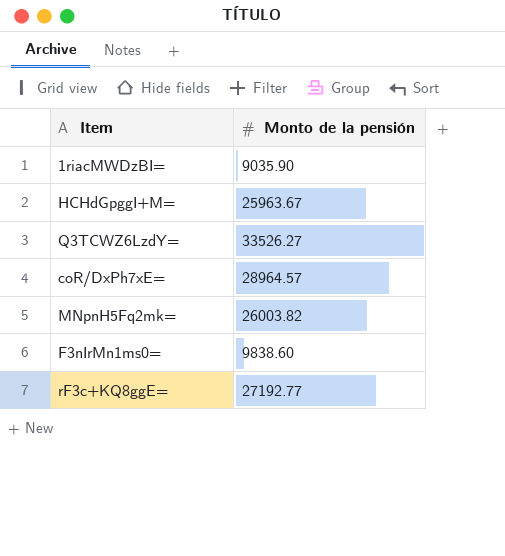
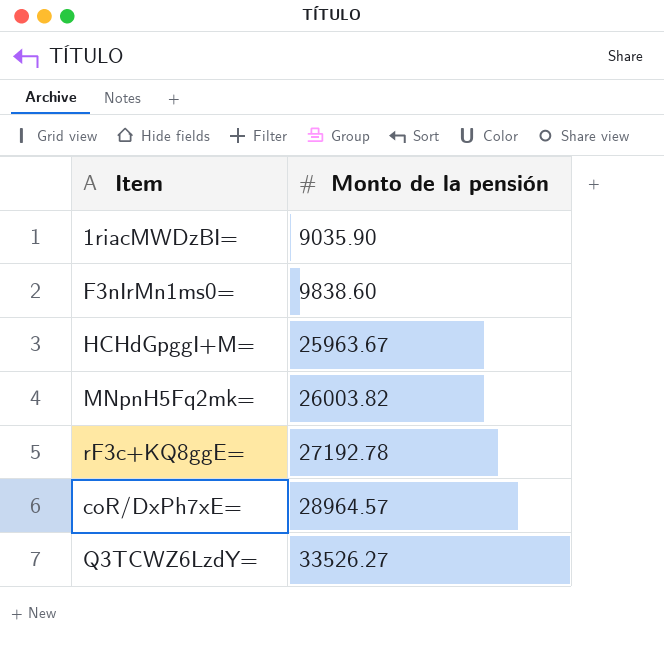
row order: none -> Monto de la pensión ascending
rF3c+KQ8ggE= | Monto de la pensión: 27192.77 -> 27192.78

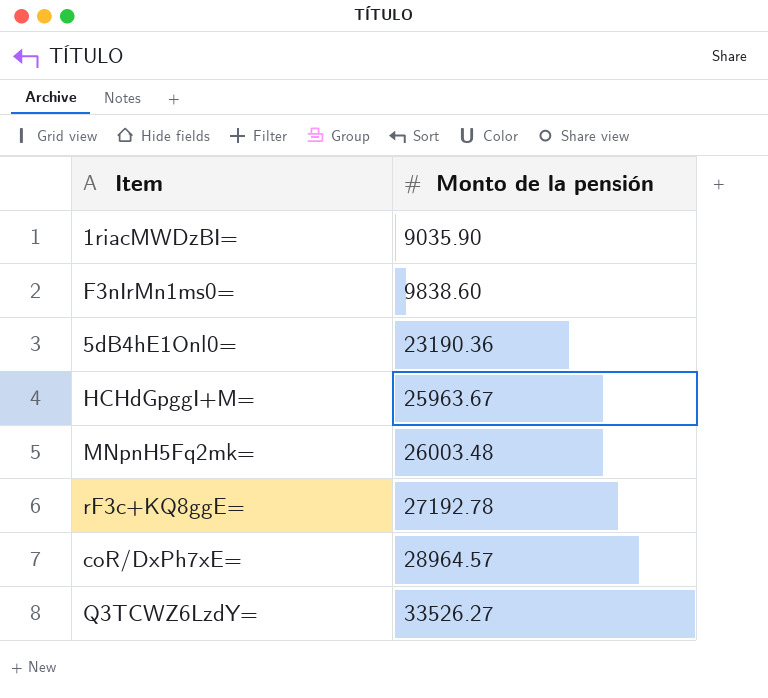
row 5dB4hE1Onl0=: none -> 23190.36
MNpnH5Fq2mk= | Monto de la pensión: 26003.82 -> 26003.48

